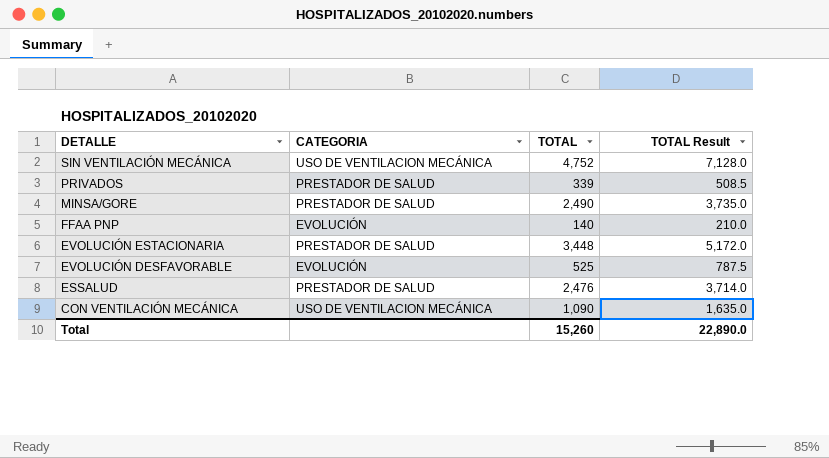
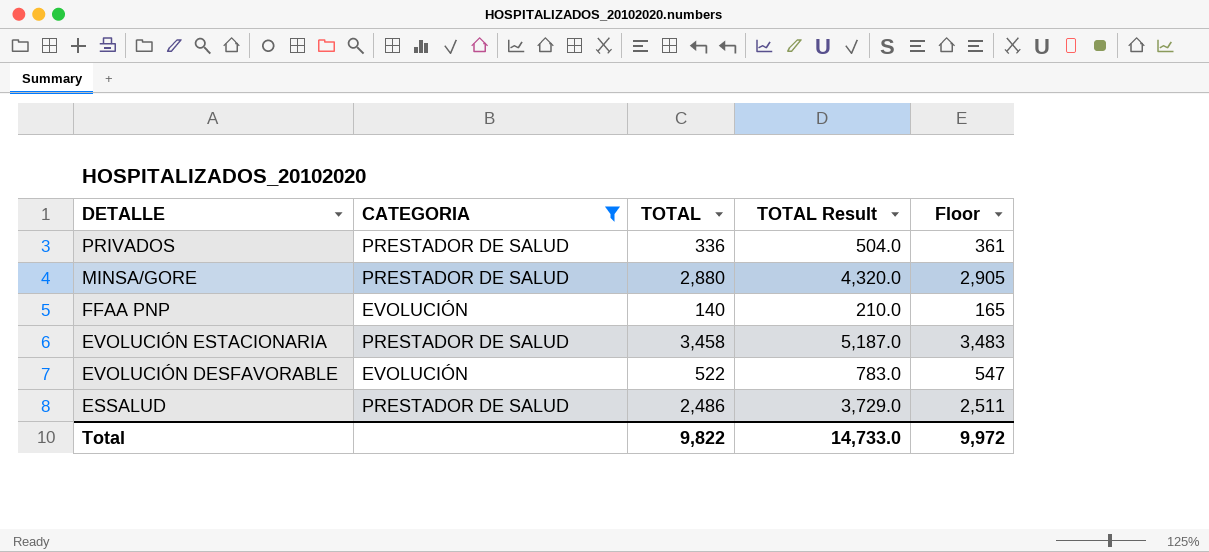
filter: none -> CATEGORIA != USO DE VENTILACION MECÁNICA
column Floor | formula: none -> [TOTAL] + 25
PRIVADOS | TOTAL: 339 -> 336
PRIVADOS | TOTAL Result: 508.5 -> 504.0
MINSA/GORE | TOTAL: 2,490 -> 2,880
MINSA/GORE | TOTAL Result: 3,735.0 -> 4,320.0
EVOLUCIÓN ESTACIONARIA | TOTAL: 3,448 -> 3,458
EVOLUCIÓN ESTACIONARIA | TOTAL Result: 5,172.0 -> 5,187.0
EVOLUCIÓN DESFAVORABLE | TOTAL: 525 -> 522
EVOLUCIÓN DESFAVORABLE | TOTAL Result: 787.5 -> 783.0
ESSALUD | TOTAL: 2,476 -> 2,486
ESSALUD | TOTAL Result: 3,714.0 -> 3,729.0
Total | TOTAL: 15,260 -> 9,822
Total | TOTAL Result: 22,890.0 -> 14,733.0

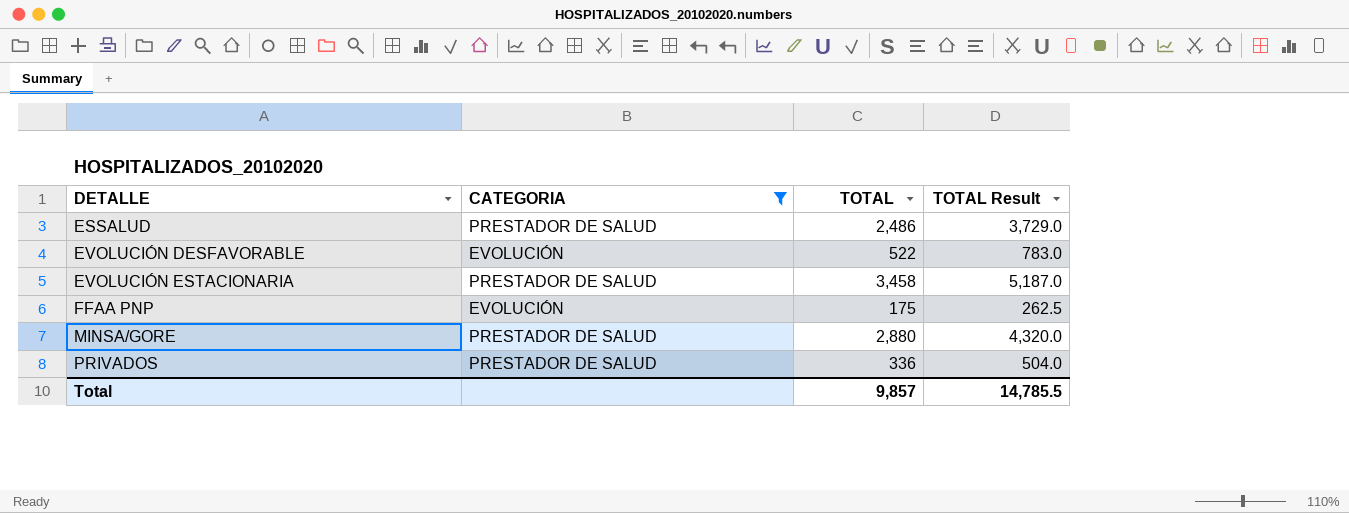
row order: DETALLE descending -> DETALLE ascending
column Floor | formula: [TOTAL] + 25 -> none
FFAA PNP | TOTAL: 140 -> 175
FFAA PNP | TOTAL Result: 210.0 -> 262.5
Total | TOTAL: 9,822 -> 9,857
Total | TOTAL Result: 14,733.0 -> 14,785.5

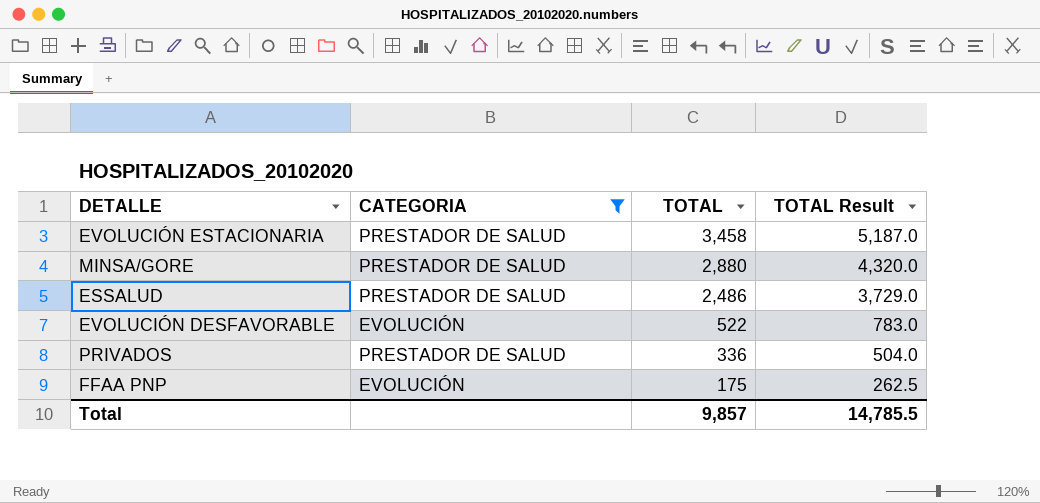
row order: DETALLE ascending -> TOTAL descending

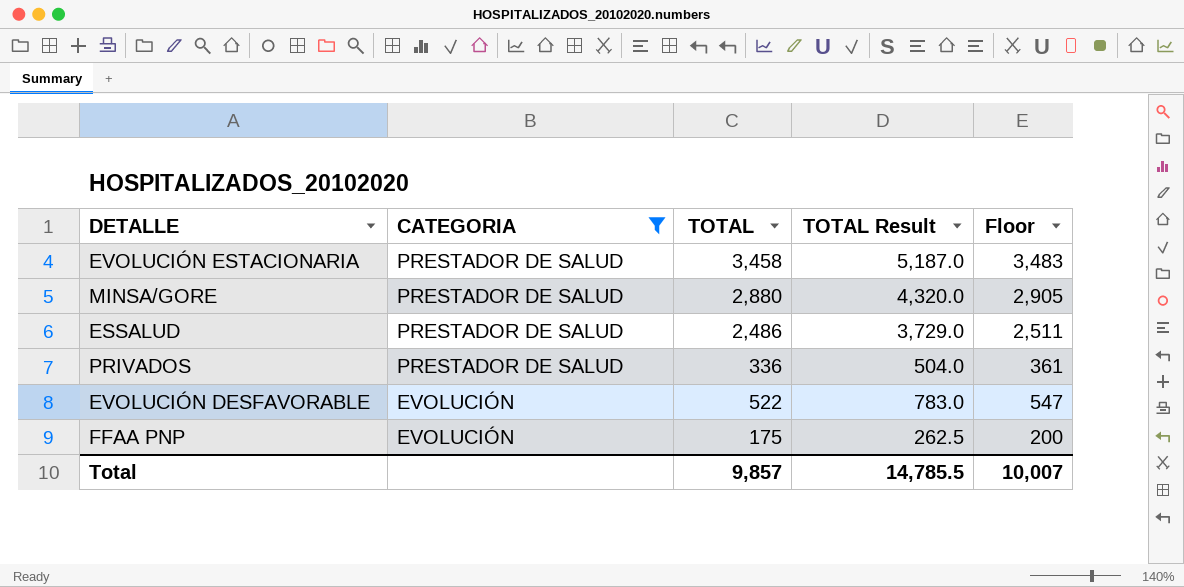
row order: TOTAL descending -> CATEGORIA descending
column Floor | formula: none -> [TOTAL] + 25

